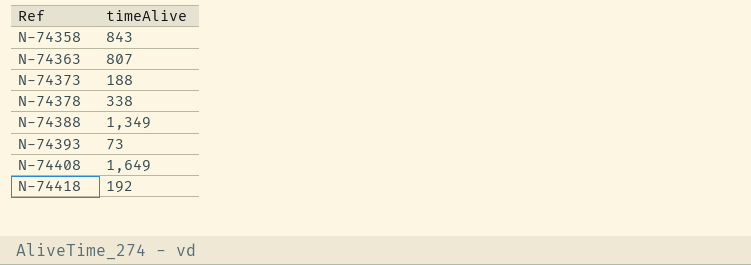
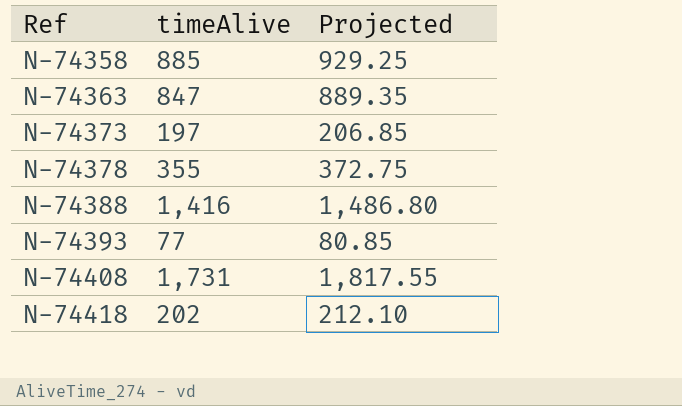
column Projected | formula: none -> [timeAlive] * 1.05
N-74358 | timeAlive: 843 -> 885
N-74363 | timeAlive: 807 -> 847
N-74373 | timeAlive: 188 -> 197
N-74378 | timeAlive: 338 -> 355
N-74388 | timeAlive: 1,349 -> 1,416
N-74393 | timeAlive: 73 -> 77
N-74408 | timeAlive: 1,649 -> 1,731
N-74418 | timeAlive: 192 -> 202

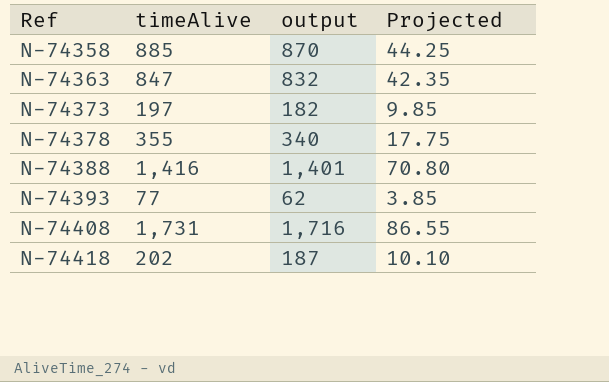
column output | formula: none -> [timeAlive] - 15
column Projected | formula: [timeAlive] * 1.05 -> [timeAlive] * 0.05

